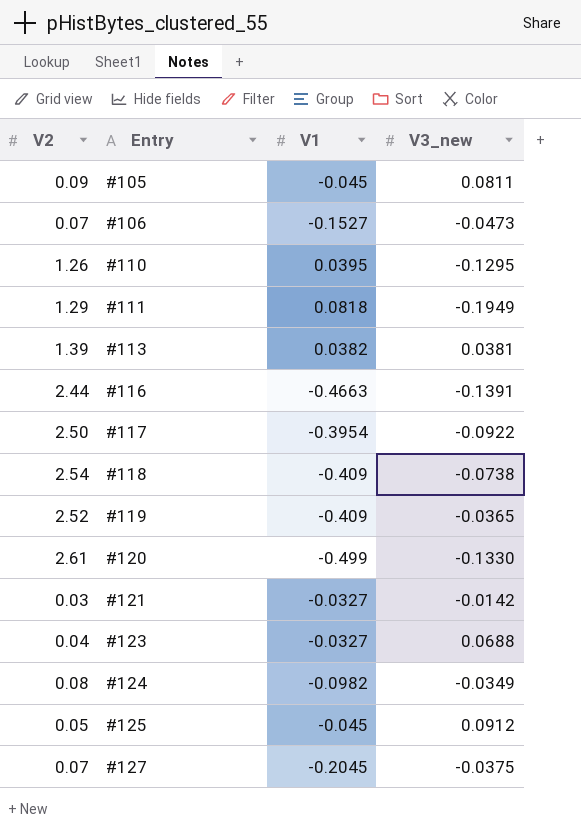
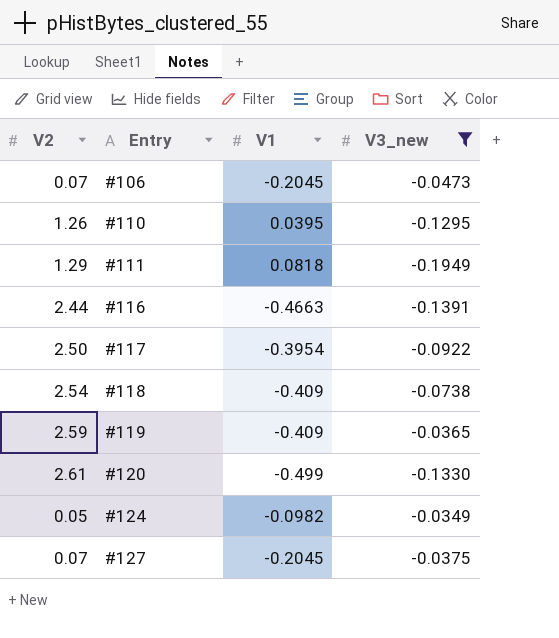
filter: none -> V3_new <= -0.0349
#106 | V1: -0.1527 -> -0.2045
#119 | V2: 2.52 -> 2.59
#124 | V2: 0.08 -> 0.05

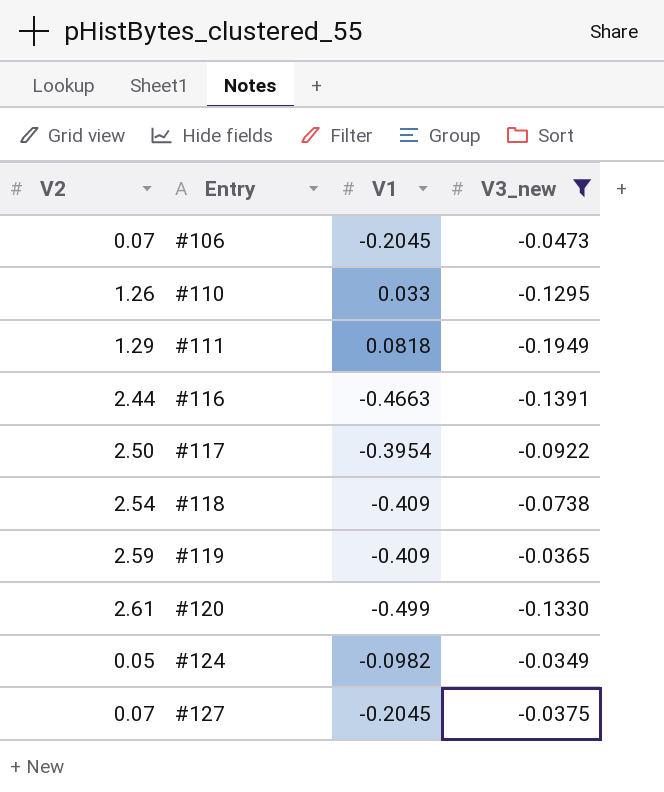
#110 | V1: 0.0395 -> 0.033

